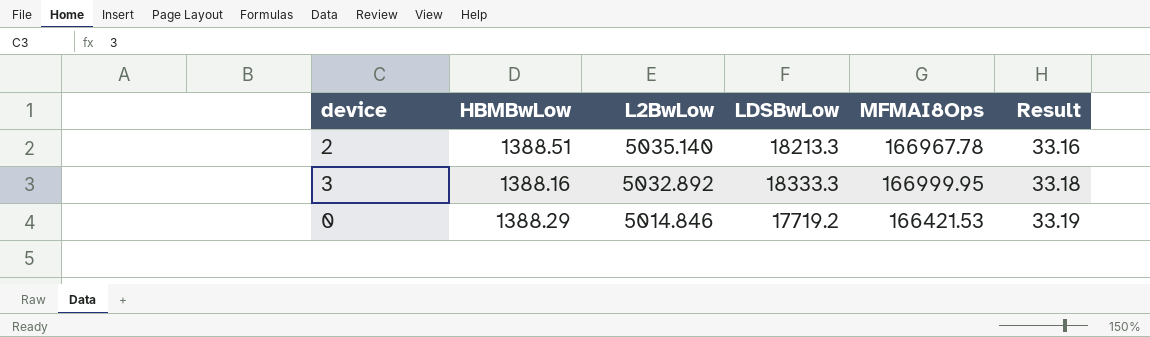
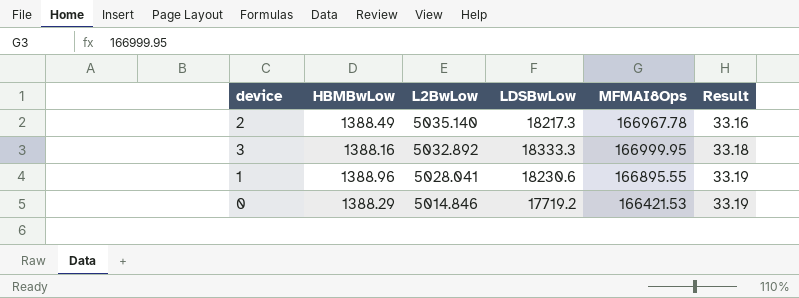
2 | HBMBwLow: 1388.51 -> 1388.49
2 | LDSBwLow: 18213.3 -> 18217.3
row 1: none -> 1388.96 | 5028.041 | 18230.6 | 166895.55 | 33.19

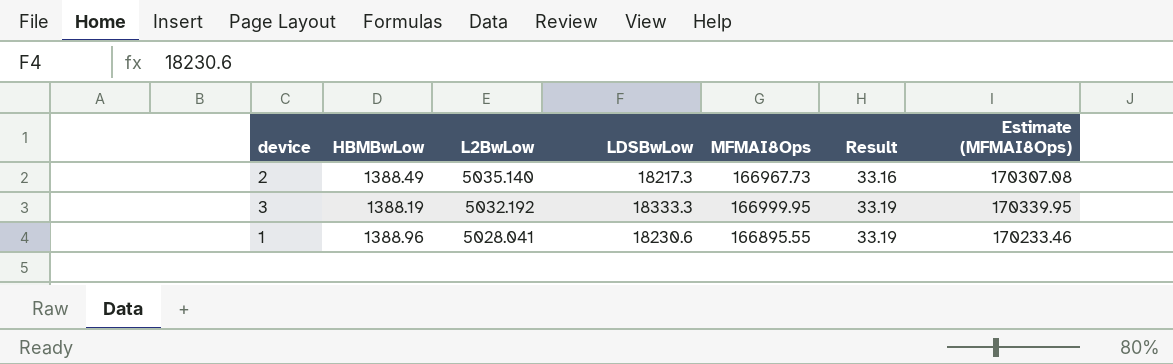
column Estimate (MFMAI8Ops) | formula: none -> [MFMAI8Ops] * 1.02
row 0: 1388.29 | 5014.846 | 17719.2 | 166421.53 | 33.19 -> none
2 | MFMAI8Ops: 166967.78 -> 166967.73
3 | HBMBwLow: 1388.16 -> 1388.19
3 | L2BwLow: 5032.892 -> 5032.192
3 | Result: 33.18 -> 33.19

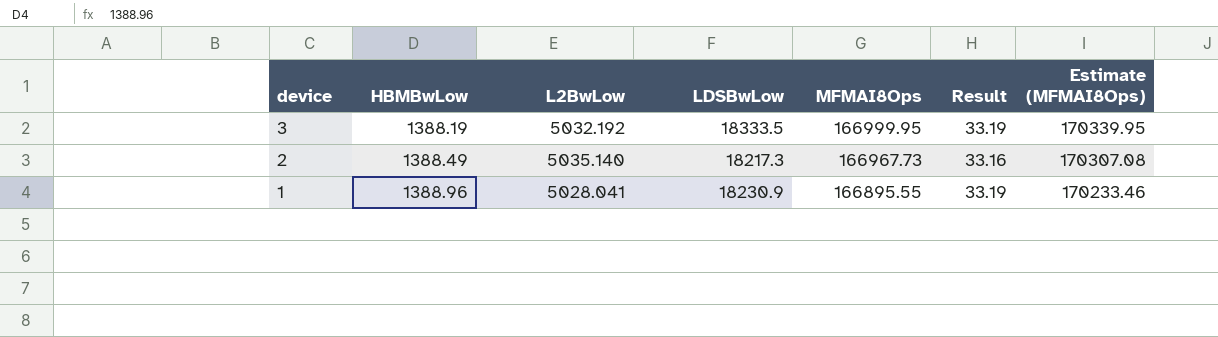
row order: L2BwLow descending -> device descending
3 | LDSBwLow: 18333.3 -> 18333.5
1 | LDSBwLow: 18230.6 -> 18230.9

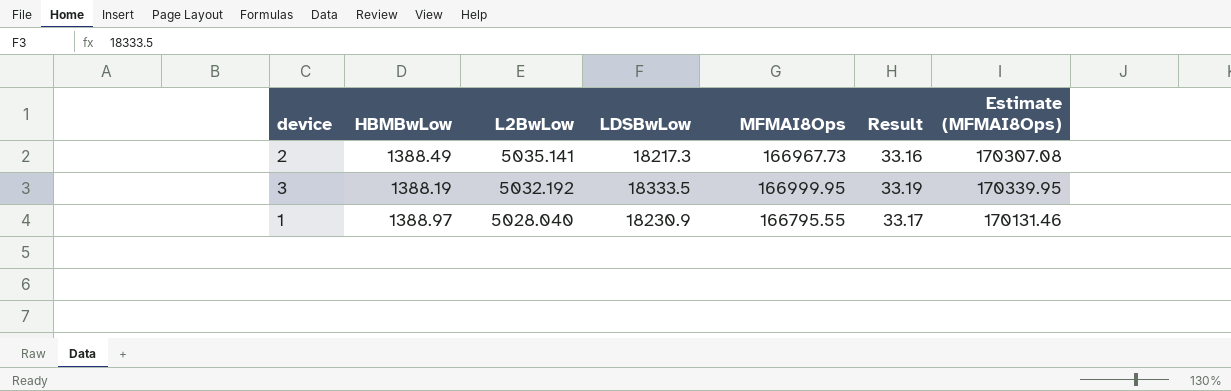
row order: device descending -> L2BwLow descending
2 | L2BwLow: 5035.140 -> 5035.141
1 | HBMBwLow: 1388.96 -> 1388.97
1 | L2BwLow: 5028.041 -> 5028.040
1 | MFMAI8Ops: 166895.55 -> 166795.55
1 | Result: 33.19 -> 33.17
1 | Estimate (MFMAI8Ops): 170233.46 -> 170131.46

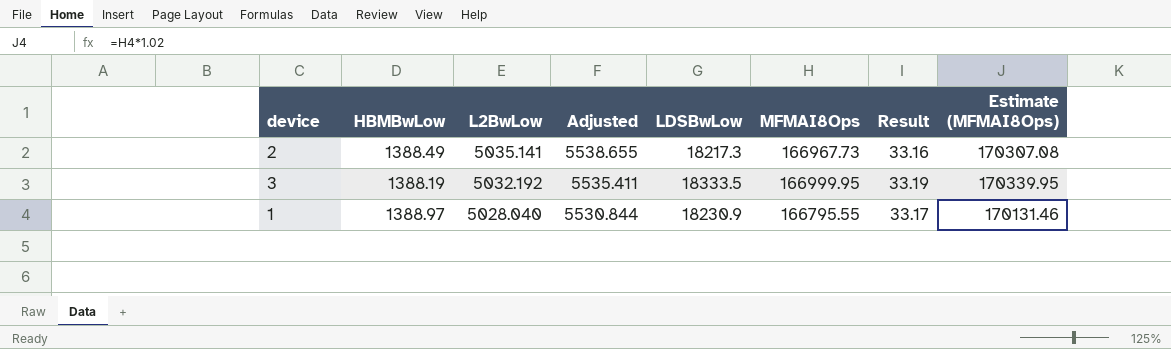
column Adjusted | formula: none -> [L2BwLow] * 1.1

